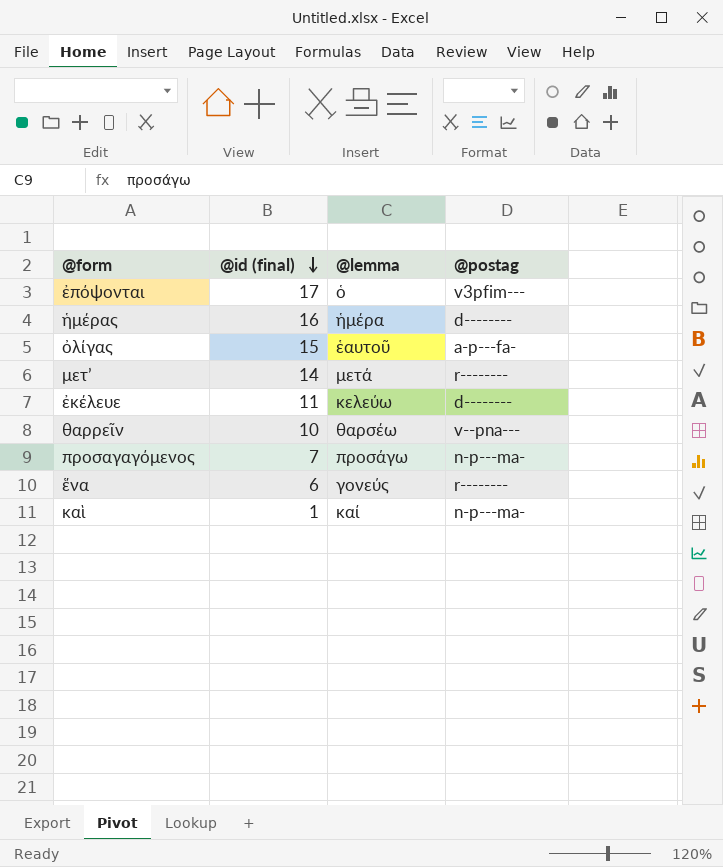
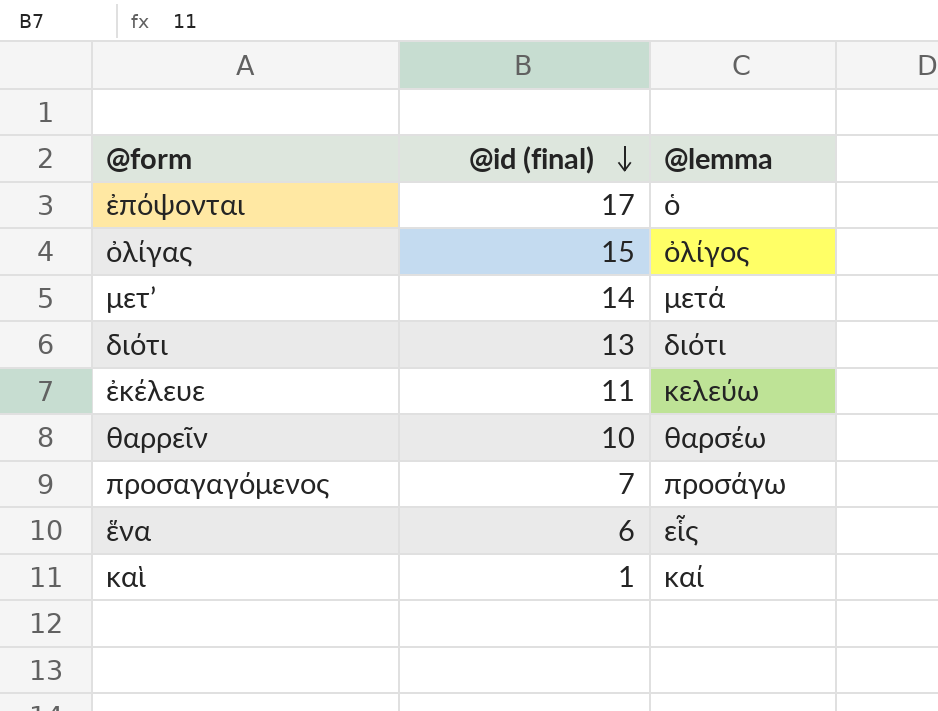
column @postag | position: 4 -> none
row ἡμέρας: 16 | ἡμέρα | d-------- -> none
ὀλίγας | @lemma: ἑαυτοῦ -> ὀλίγος
row διότι: none -> 13 | διότι
ἕνα | @lemma: γονεύς -> εἷς

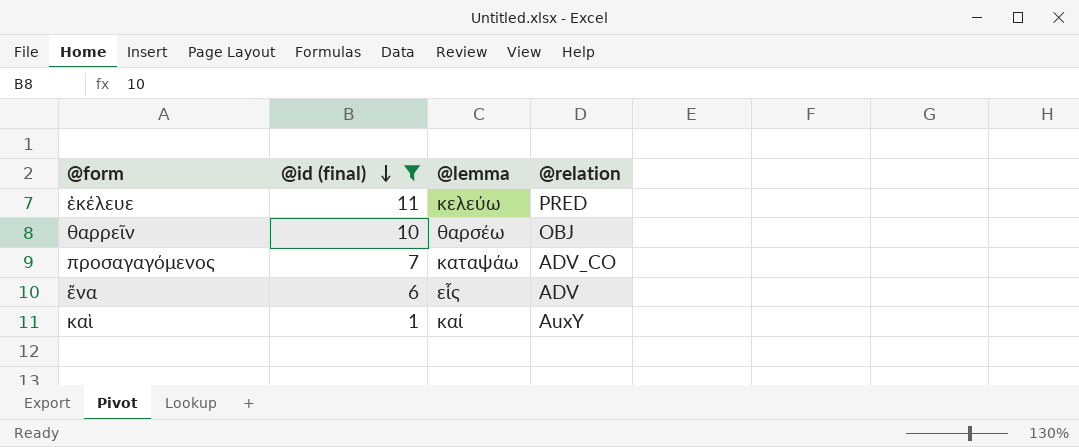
filter: none -> @id (final) <= 11
column @relation | position: none -> 4
προσαγαγόμενος | @lemma: προσάγω -> καταψάω

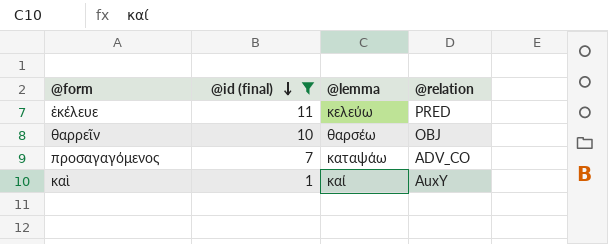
row ἕνα: 6 | εἷς | ADV -> none

